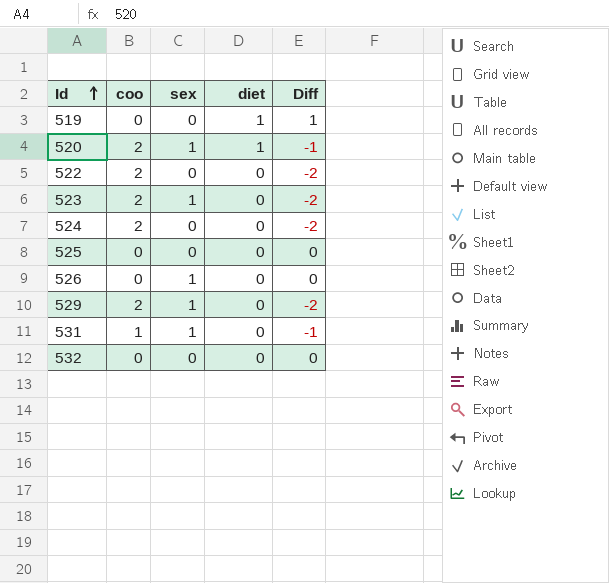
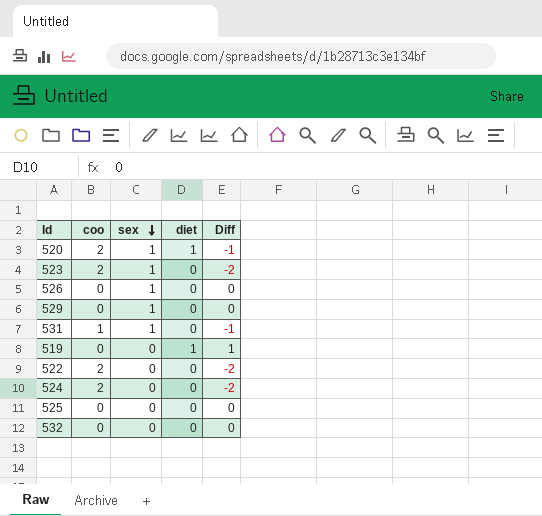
row order: Id ascending -> sex descending
529 | coo: 2 -> 0
529 | Diff: -2 -> 0

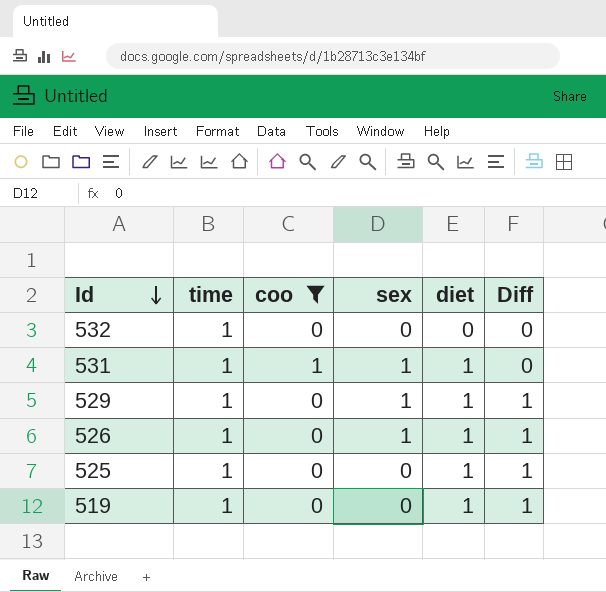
filter: none -> coo != 2
row order: sex descending -> Id descending
column time | position: none -> 2
531 | diet: 0 -> 1
531 | Diff: -1 -> 0
529 | diet: 0 -> 1
529 | Diff: 0 -> 1
526 | diet: 0 -> 1
526 | Diff: 0 -> 1
525 | diet: 0 -> 1
525 | Diff: 0 -> 1

